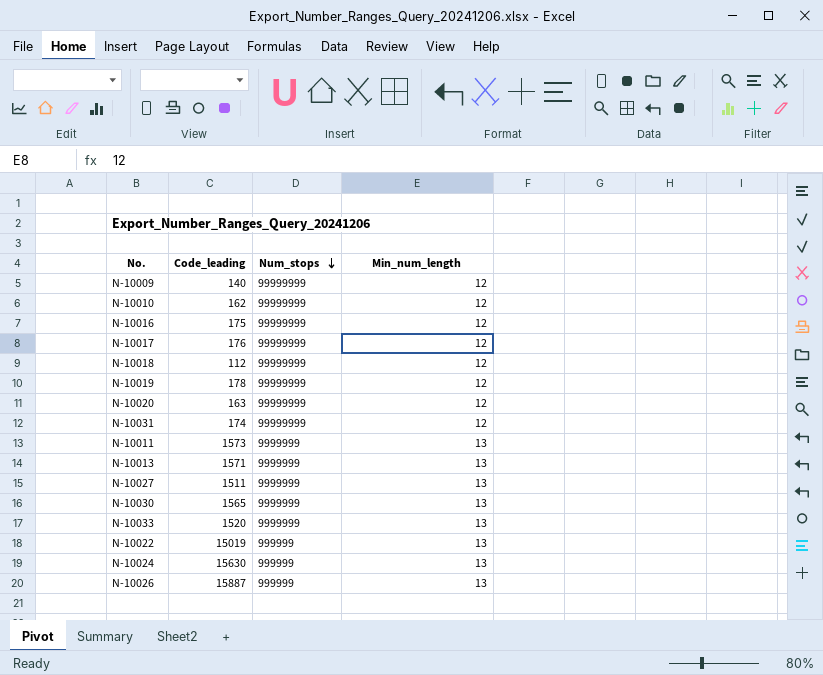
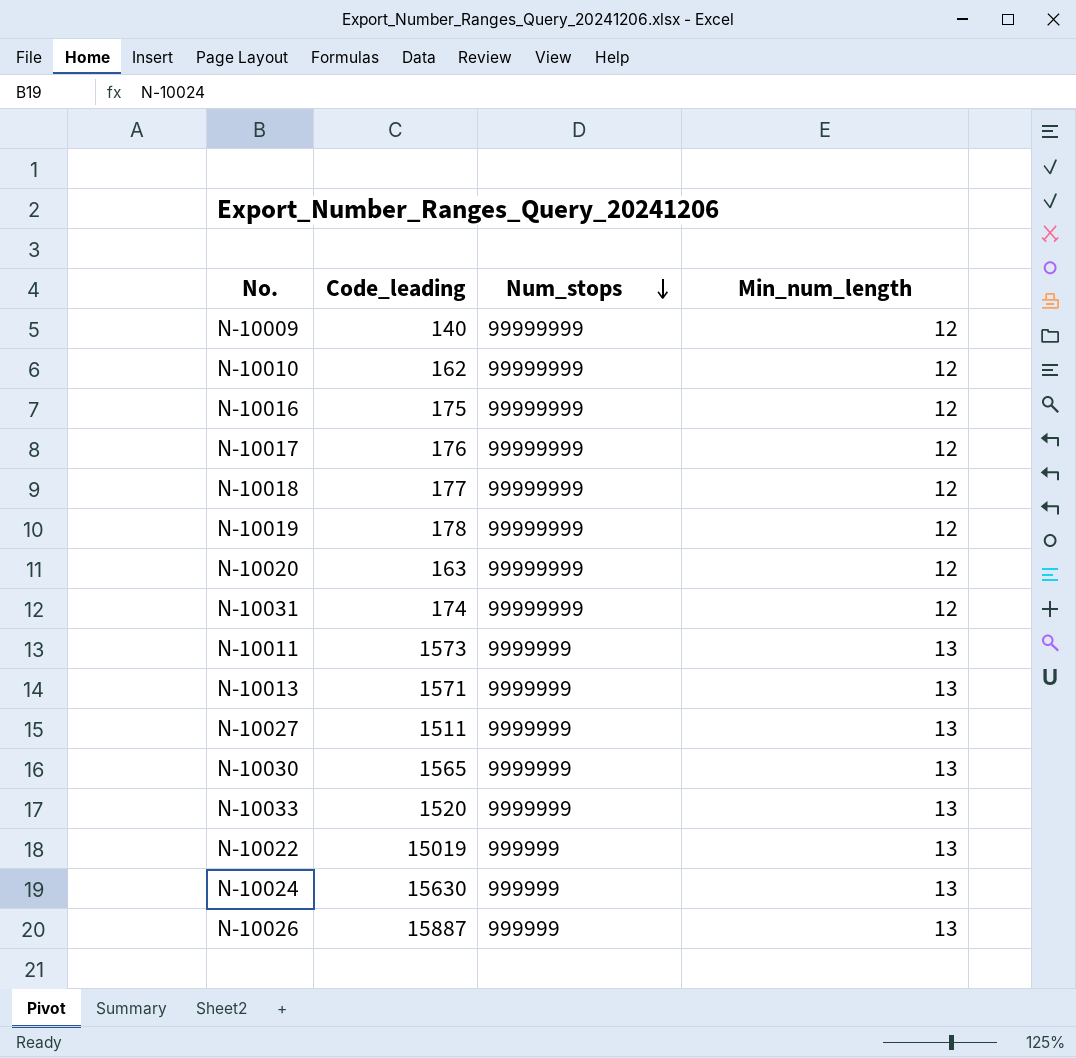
N-10018 | Code_leading: 112 -> 177

